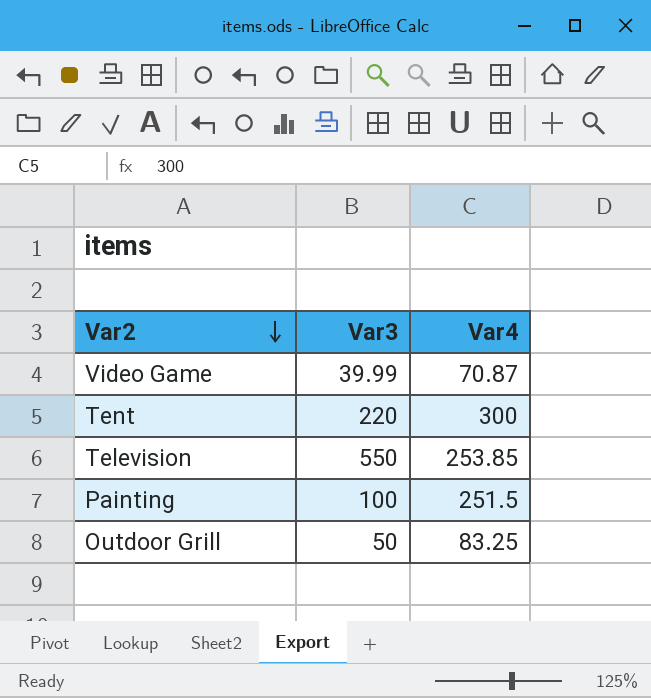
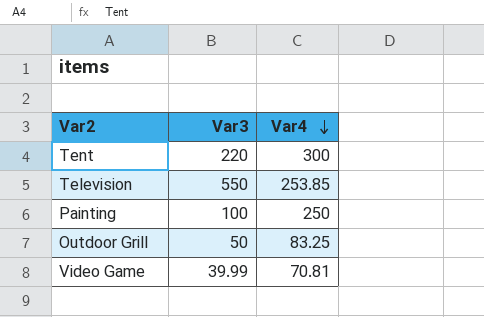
row order: Var2 descending -> Var4 descending
Painting | Var4: 251.5 -> 250
Video Game | Var4: 70.87 -> 70.81

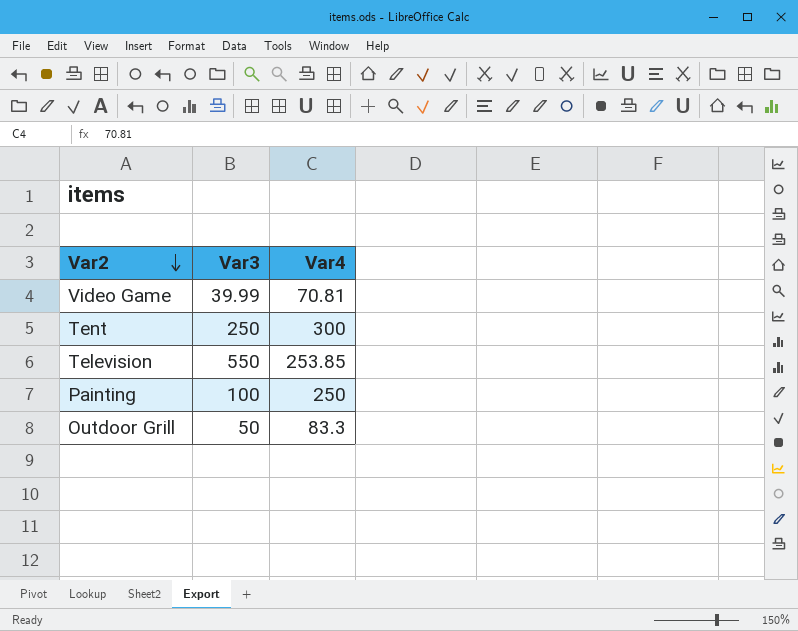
row order: Var4 descending -> Var2 descending
Tent | Var3: 220 -> 250
Outdoor Grill | Var4: 83.25 -> 83.3

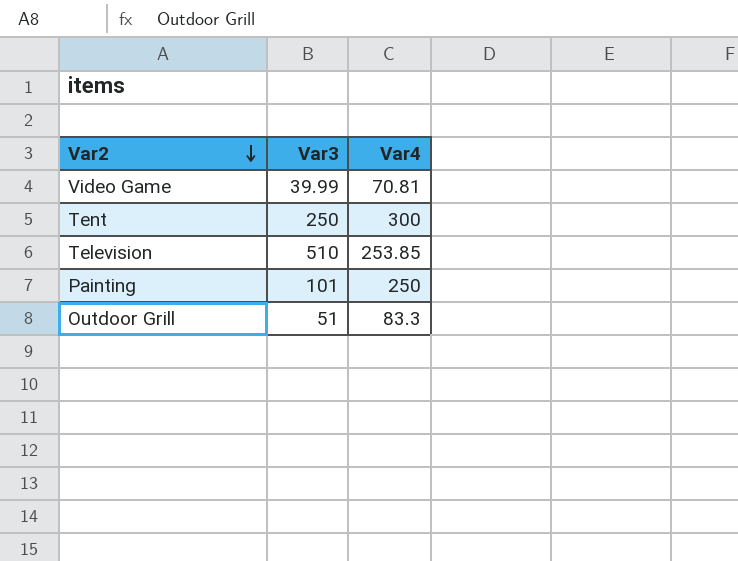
Television | Var3: 550 -> 510
Painting | Var3: 100 -> 101
Outdoor Grill | Var3: 50 -> 51

